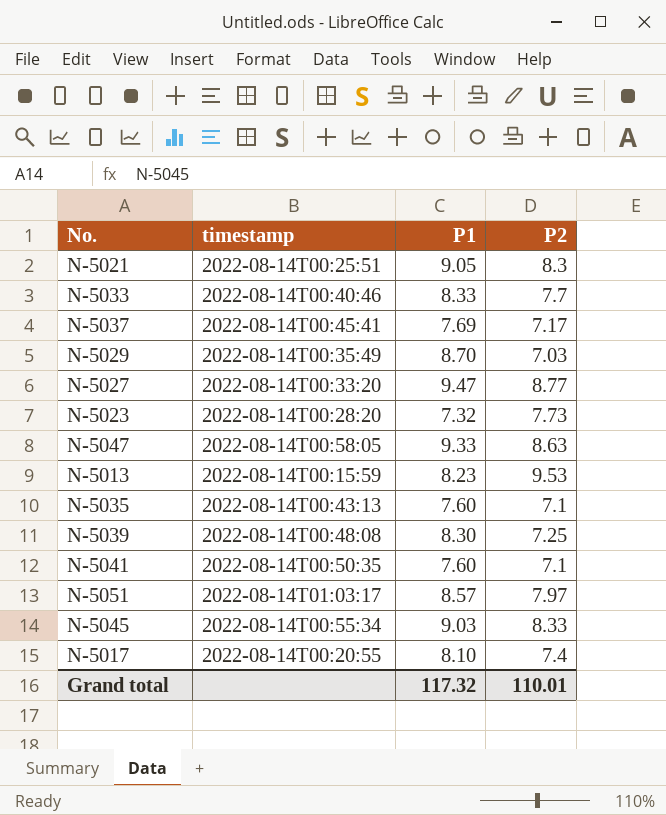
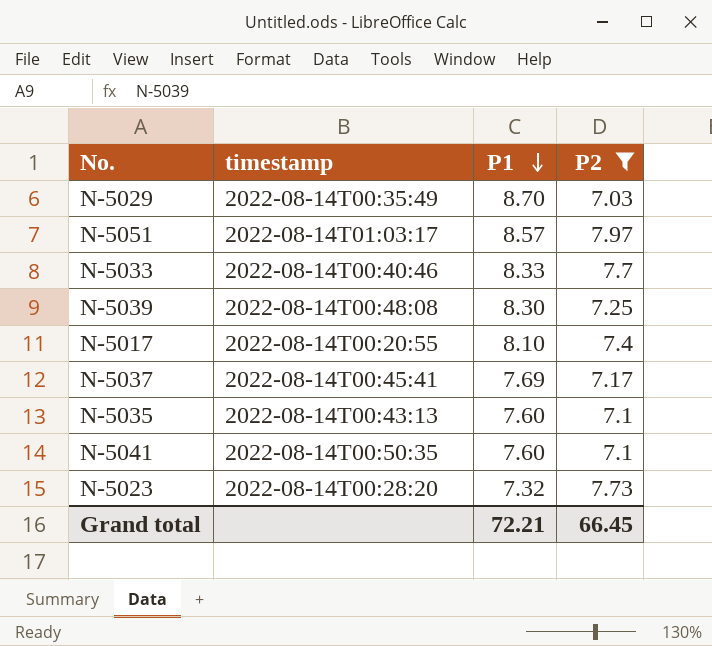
filter: none -> P2 <= 7.97
row order: none -> P1 descending
Grand total | P1: 117.32 -> 72.21
Grand total | P2: 110.01 -> 66.45

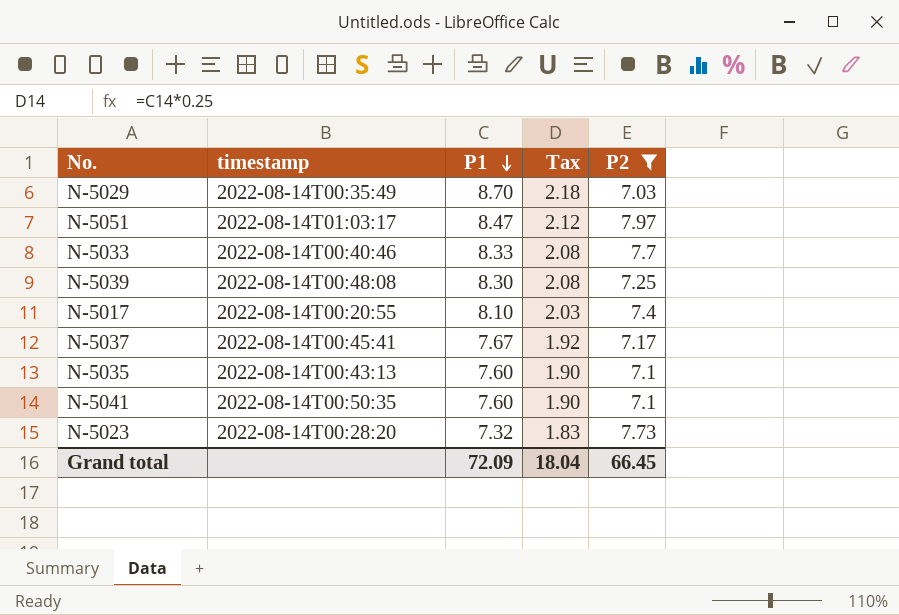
column Tax | formula: none -> [P1] * 0.25
N-5051 | P1: 8.57 -> 8.47
N-5037 | P1: 7.69 -> 7.67
Grand total | P1: 72.21 -> 72.09

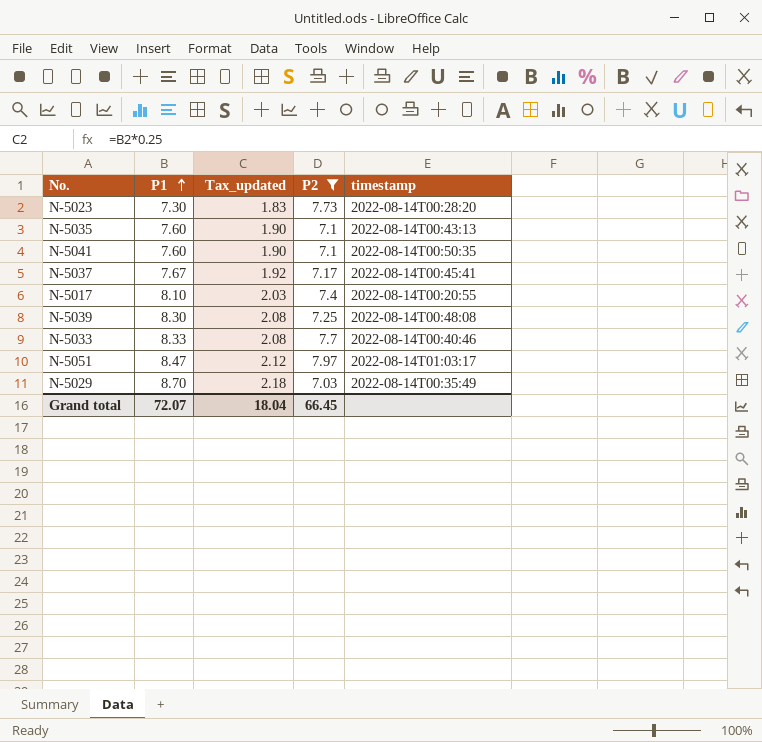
row order: P1 descending -> P1 ascending
column name: Tax -> Tax_updated
column timestamp | position: 2 -> 5
N-5023 | P1: 7.32 -> 7.30
Grand total | P1: 72.09 -> 72.07

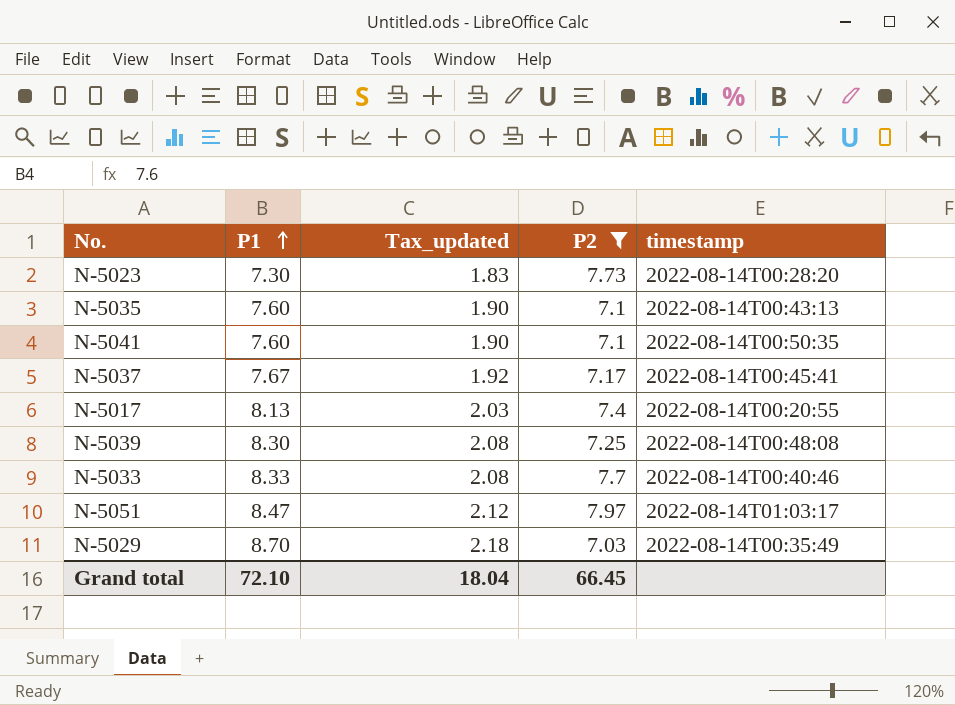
N-5017 | P1: 8.10 -> 8.13
Grand total | P1: 72.07 -> 72.10

